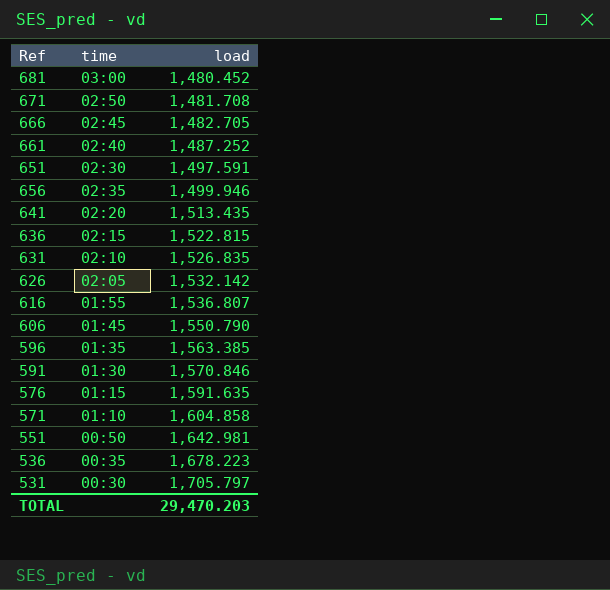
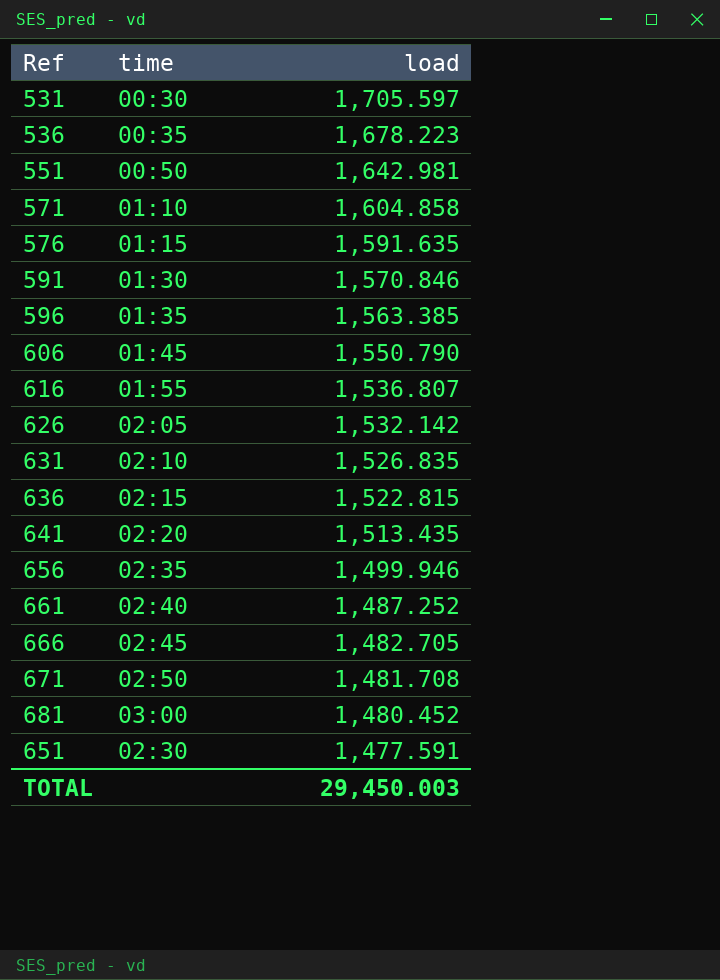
row order: load ascending -> load descending
531 | load: 1,705.797 -> 1,705.597
651 | load: 1,497.591 -> 1,477.591
TOTAL | load: 29,470.203 -> 29,450.003

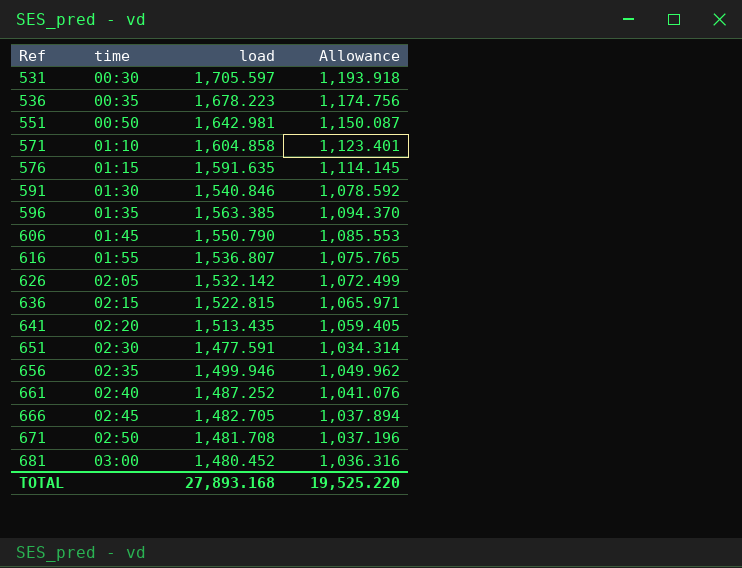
row order: load descending -> Ref ascending
column Allowance | formula: none -> [load] * 0.7
row 631: 02:10 | 1,526.835 -> none
591 | load: 1,570.846 -> 1,540.846
TOTAL | load: 29,450.003 -> 27,893.168

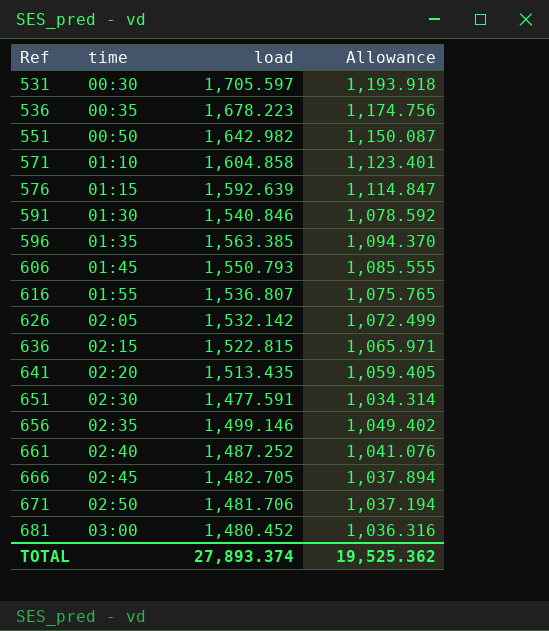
551 | load: 1,642.981 -> 1,642.982
576 | load: 1,591.635 -> 1,592.639
576 | Allowance: 1,114.145 -> 1,114.847
606 | load: 1,550.790 -> 1,550.793
606 | Allowance: 1,085.553 -> 1,085.555
656 | load: 1,499.946 -> 1,499.146
656 | Allowance: 1,049.962 -> 1,049.402
671 | load: 1,481.708 -> 1,481.706
671 | Allowance: 1,037.196 -> 1,037.194
TOTAL | load: 27,893.168 -> 27,893.374
TOTAL | Allowance: 19,525.220 -> 19,525.362

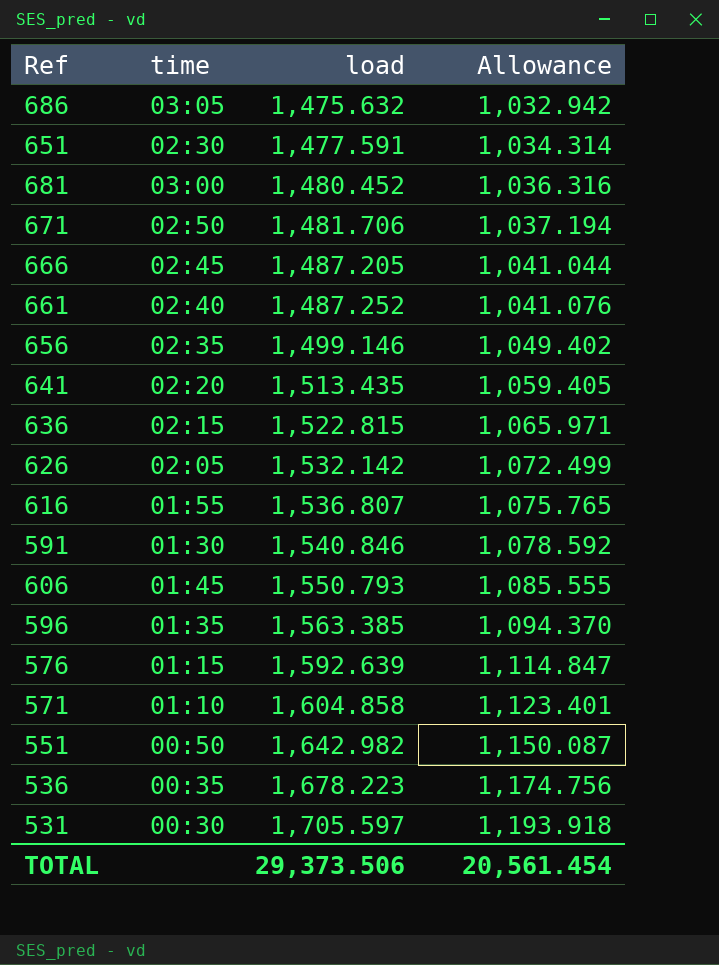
row order: Ref ascending -> load ascending
row 686: none -> 03:05 | 1,475.632 | 1,032.942
666 | load: 1,482.705 -> 1,487.205
666 | Allowance: 1,037.894 -> 1,041.044
TOTAL | load: 27,893.374 -> 29,373.506
TOTAL | Allowance: 19,525.362 -> 20,561.454

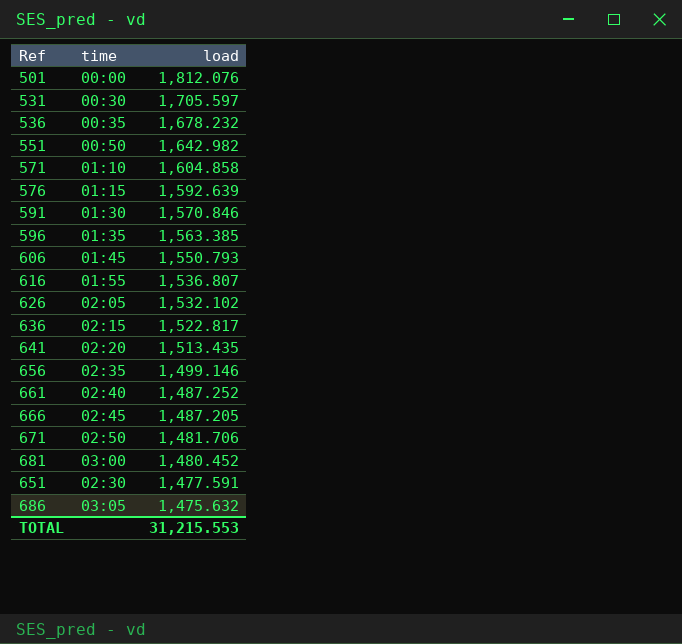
row order: load ascending -> load descending
column Allowance | formula: [load] * 0.7 -> none
row 501: none -> 00:00 | 1,812.076
536 | load: 1,678.223 -> 1,678.232
591 | load: 1,540.846 -> 1,570.846
626 | load: 1,532.142 -> 1,532.102
636 | load: 1,522.815 -> 1,522.817
TOTAL | load: 29,373.506 -> 31,215.553

